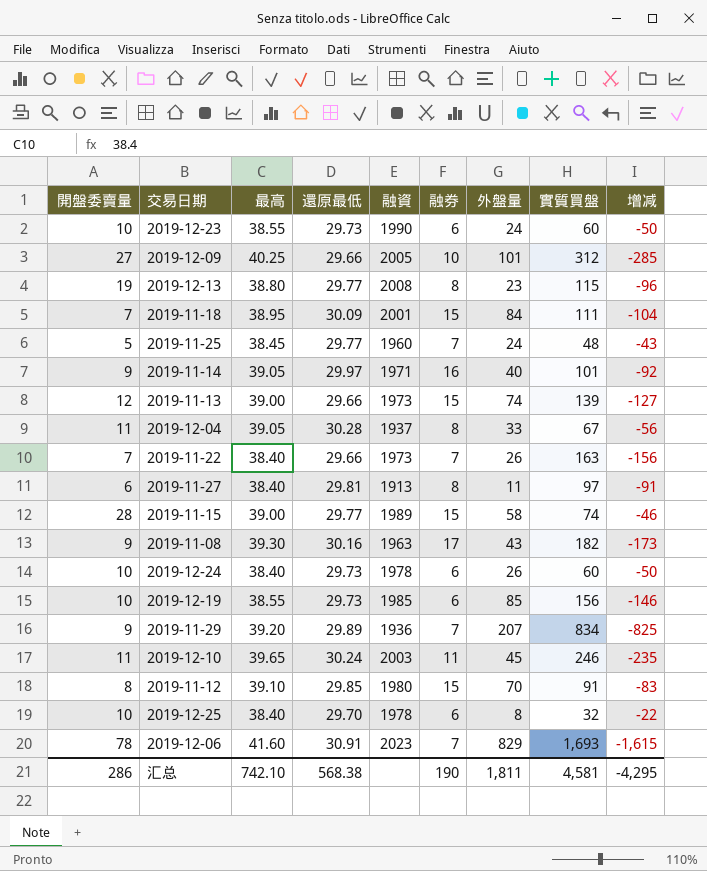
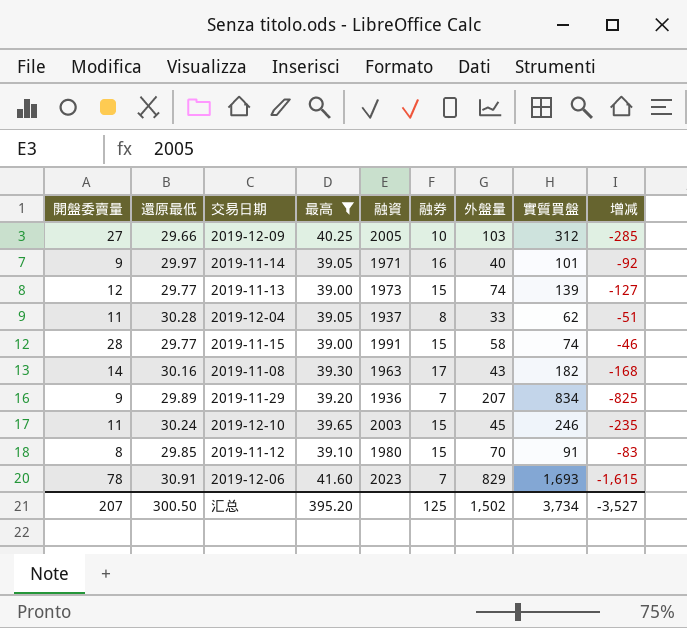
filter: none -> 最高 >= 39.00
column 還原最低 | position: 4 -> 2
2019-12-09 | 外盤量: 101 -> 103
2019-11-13 | 還原最低: 29.66 -> 29.77
2019-12-04 | 實質買盤: 67 -> 62
2019-12-04 | 增减: -56 -> -51
2019-11-15 | 融資: 1989 -> 1991
2019-11-08 | 開盤委賣量: 9 -> 14
2019-11-08 | 增减: -173 -> -168
2019-12-10 | 融券: 11 -> 15
汇总 | 開盤委賣量: 286 -> 207
汇总 | 還原最低: 568.38 -> 300.50
汇总 | 最高: 742.10 -> 395.20
汇总 | 融券: 190 -> 125
汇总 | 外盤量: 1,811 -> 1,502
汇总 | 實質買盤: 4,581 -> 3,734
汇总 | 增减: -4,295 -> -3,527

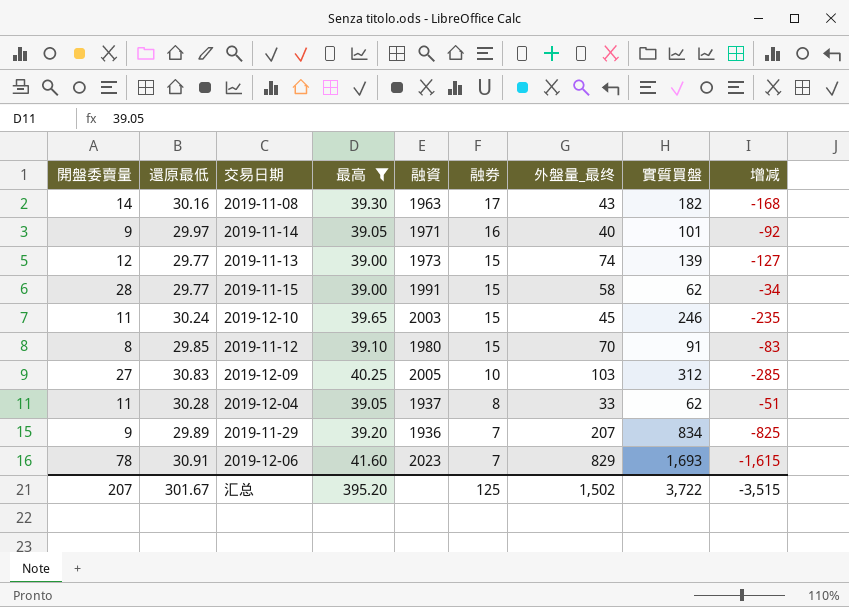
row order: none -> 融券 descending
column name: 外盤量 -> 外盤量_最终
2019-11-15 | 實質買盤: 74 -> 62
2019-11-15 | 增减: -46 -> -34
2019-12-09 | 還原最低: 29.66 -> 30.83
汇总 | 還原最低: 300.50 -> 301.67
汇总 | 實質買盤: 3,734 -> 3,722
汇总 | 增减: -3,527 -> -3,515

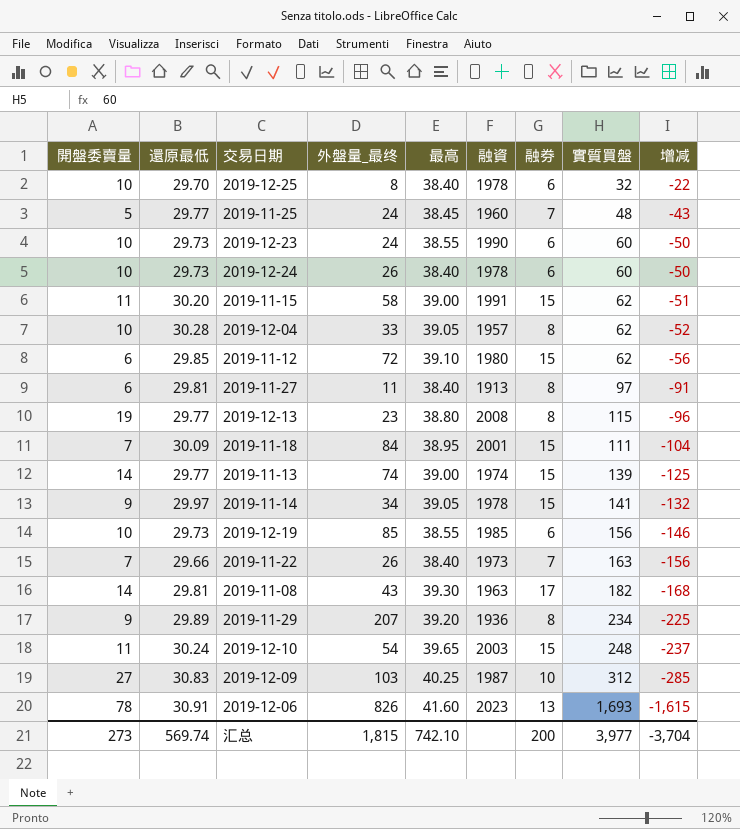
filter: 最高 >= 39.00 -> none
row order: 融券 descending -> 增减 descending
column 外盤量_最终 | position: 7 -> 4
2019-11-15 | 開盤委賣量: 28 -> 11
2019-11-15 | 還原最低: 29.77 -> 30.20
2019-11-15 | 增减: -34 -> -51
2019-12-04 | 開盤委賣量: 11 -> 10
2019-12-04 | 融資: 1937 -> 1957
2019-12-04 | 增减: -51 -> -52
2019-11-12 | 開盤委賣量: 8 -> 6
2019-11-12 | 外盤量_最终: 70 -> 72
2019-11-12 | 實質買盤: 91 -> 62
2019-11-12 | 增减: -83 -> -56
2019-11-13 | 開盤委賣量: 12 -> 14
2019-11-13 | 融資: 1973 -> 1974
2019-11-13 | 增减: -127 -> -125
2019-11-14 | 外盤量_最终: 40 -> 34
2019-11-14 | 融資: 1971 -> 1978
2019-11-14 | 融券: 16 -> 15
2019-11-14 | 實質買盤: 101 -> 141
2019-11-14 | 增减: -92 -> -132
2019-11-08 | 還原最低: 30.16 -> 29.81
2019-11-29 | 融券: 7 -> 8
2019-11-29 | 實質買盤: 834 -> 234
2019-11-29 | 增减: -825 -> -225
2019-12-10 | 外盤量_最终: 45 -> 54
2019-12-10 | 實質買盤: 246 -> 248
2019-12-10 | 增减: -235 -> -237
2019-12-09 | 融資: 2005 -> 1987
2019-12-06 | 外盤量_最终: 829 -> 826
2019-12-06 | 融券: 7 -> 13
汇总 | 開盤委賣量: 207 -> 273
汇总 | 還原最低: 301.67 -> 569.74
汇总 | 外盤量_最终: 1,502 -> 1,815
汇总 | 最高: 395.20 -> 742.10
汇总 | 融券: 125 -> 200
汇总 | 實質買盤: 3,722 -> 3,977
汇总 | 增减: -3,515 -> -3,704

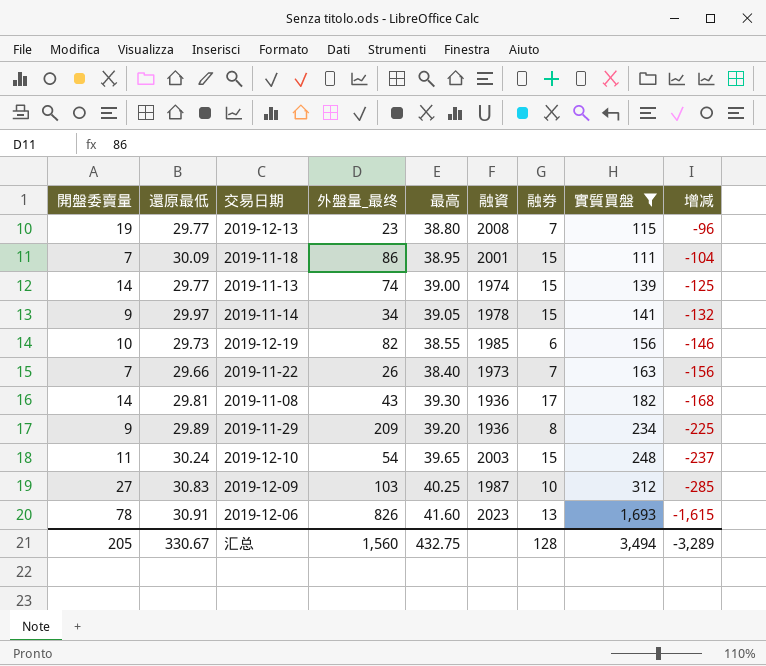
filter: none -> 實質買盤 >= 111
2019-12-13 | 融券: 8 -> 7
2019-11-18 | 外盤量_最终: 84 -> 86
2019-12-19 | 外盤量_最终: 85 -> 82
2019-11-08 | 融資: 1963 -> 1936
2019-11-29 | 外盤量_最终: 207 -> 209
汇总 | 開盤委賣量: 273 -> 205
汇总 | 還原最低: 569.74 -> 330.67
汇总 | 外盤量_最终: 1,815 -> 1,560
汇总 | 最高: 742.10 -> 432.75
汇总 | 融券: 200 -> 128
汇总 | 實質買盤: 3,977 -> 3,494
汇总 | 增减: -3,704 -> -3,289

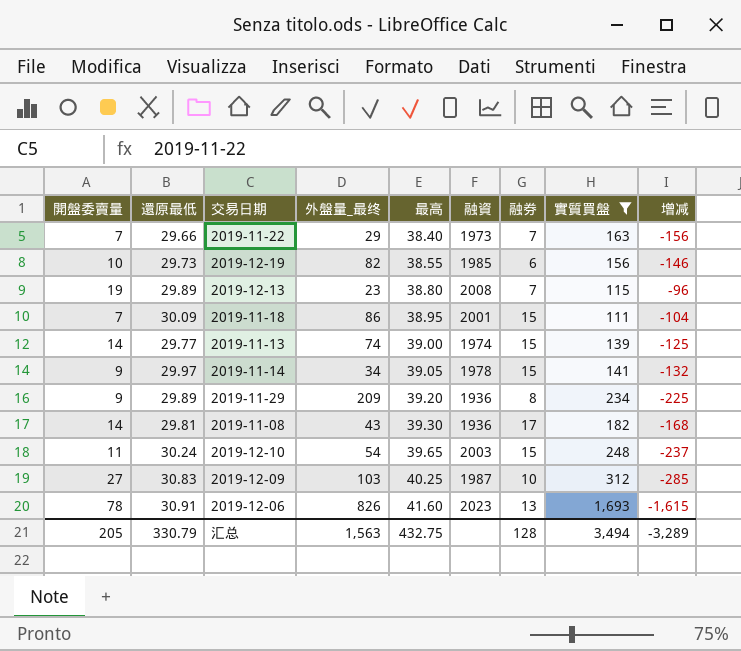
row order: 增减 descending -> 最高 ascending
2019-11-22 | 外盤量_最终: 26 -> 29
2019-12-13 | 還原最低: 29.77 -> 29.89
汇总 | 還原最低: 330.67 -> 330.79
汇总 | 外盤量_最终: 1,560 -> 1,563

